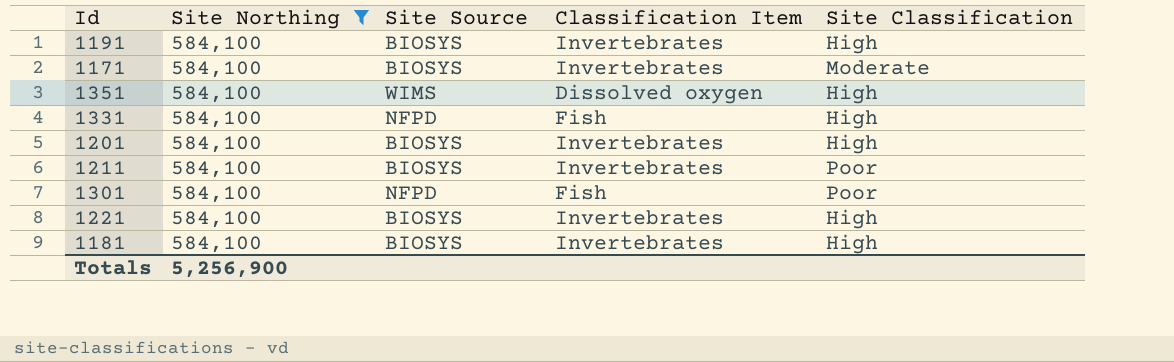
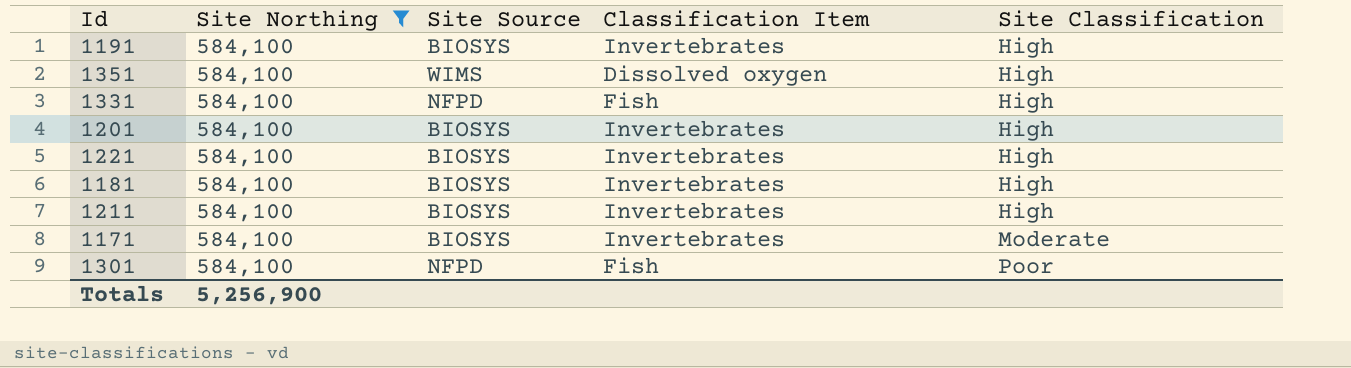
row order: none -> Site Classification ascending
1211 | Site Classification: Poor -> High

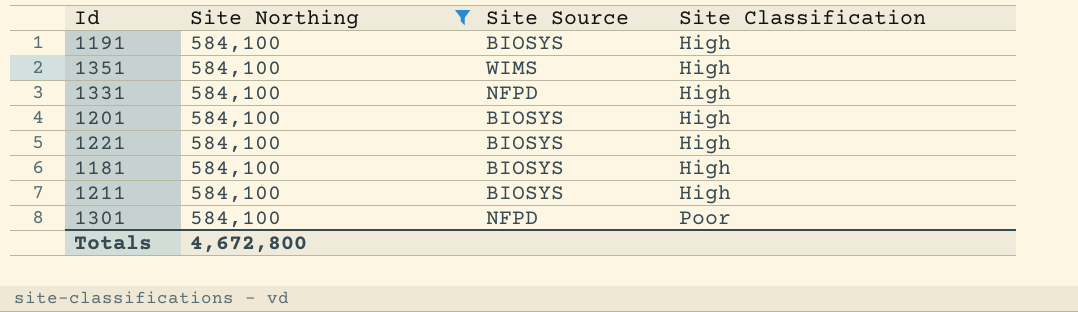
column Classification Item | position: 4 -> none
row 1171: 584,100 | BIOSYS | Invertebrates | Moderate -> none
Totals | Site Northing: 5,256,900 -> 4,672,800

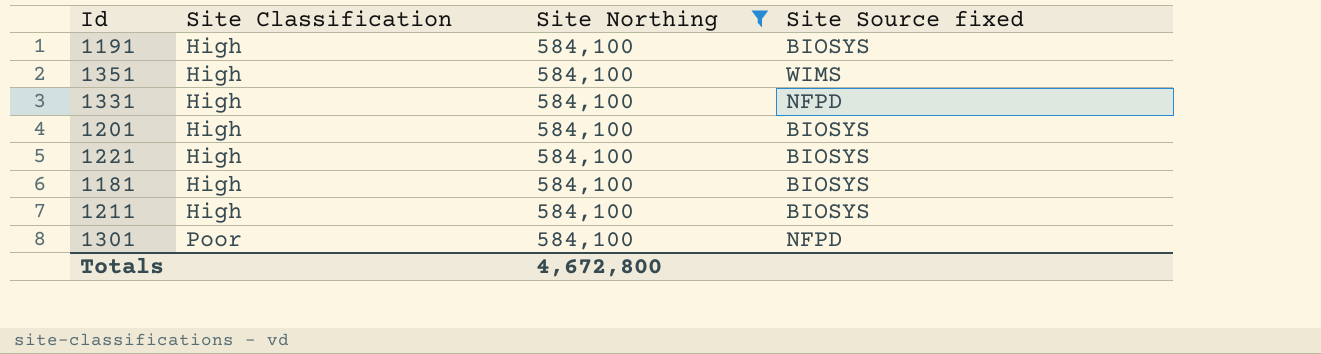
column Site Classification | position: 4 -> 2
column name: Site Source -> Site Source fixed

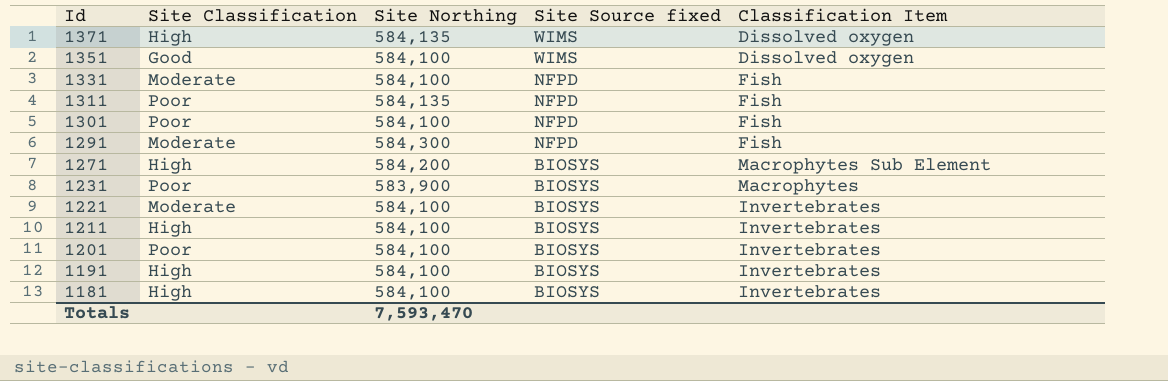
filter: Site Northing = 584,100 -> none
row order: Site Classification ascending -> Id descending
column Classification Item | position: none -> 5
1351 | Site Classification: High -> Good
1331 | Site Classification: High -> Moderate
1221 | Site Classification: High -> Moderate
1201 | Site Classification: High -> Poor
Totals | Site Northing: 4,672,800 -> 7,593,470

